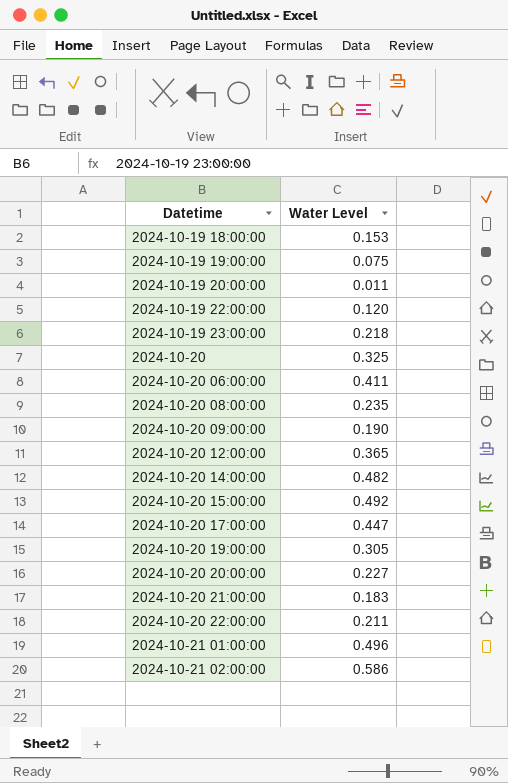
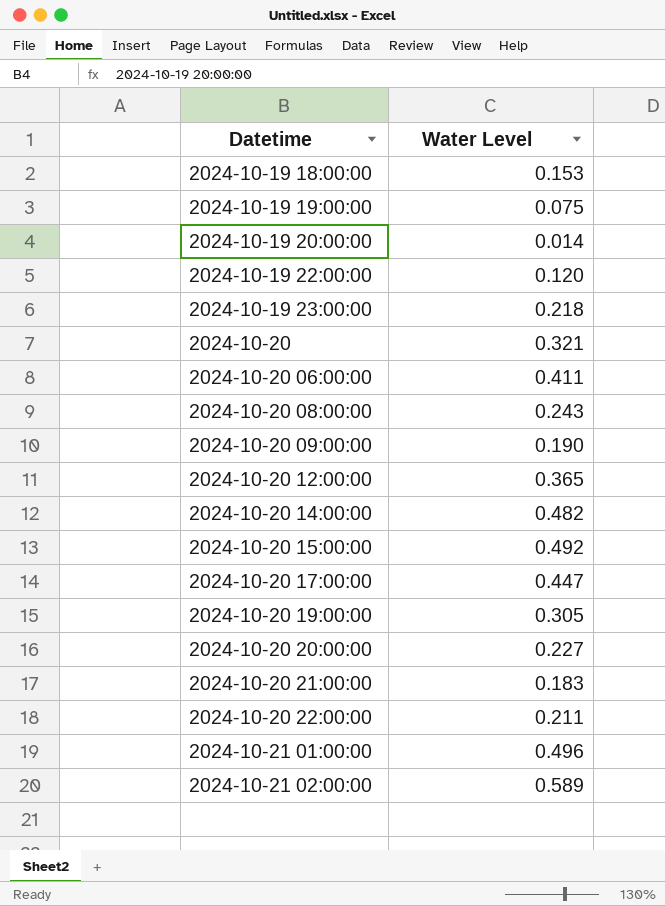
2024-10-19 20:00:00 | Water Level: 0.011 -> 0.014
2024-10-20 | Water Level: 0.325 -> 0.321
2024-10-20 08:00:00 | Water Level: 0.235 -> 0.243
2024-10-21 02:00:00 | Water Level: 0.586 -> 0.589

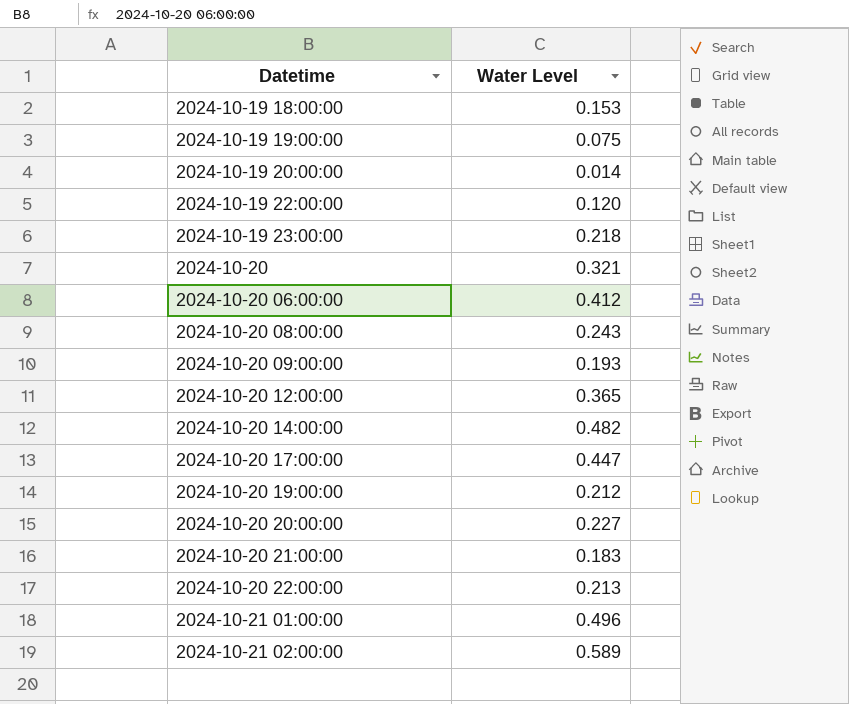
row 2024-10-20 15:00:00: 0.492 -> none
2024-10-20 06:00:00 | Water Level: 0.411 -> 0.412
2024-10-20 09:00:00 | Water Level: 0.190 -> 0.193
2024-10-20 19:00:00 | Water Level: 0.305 -> 0.212
2024-10-20 22:00:00 | Water Level: 0.211 -> 0.213

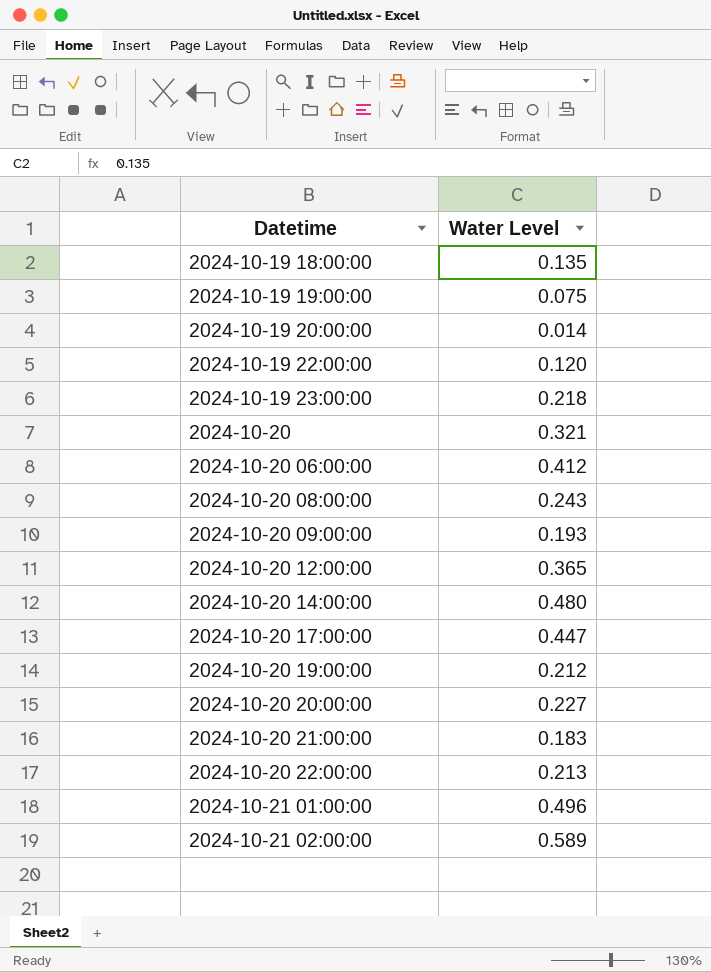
2024-10-19 18:00:00 | Water Level: 0.153 -> 0.135
2024-10-20 14:00:00 | Water Level: 0.482 -> 0.480

